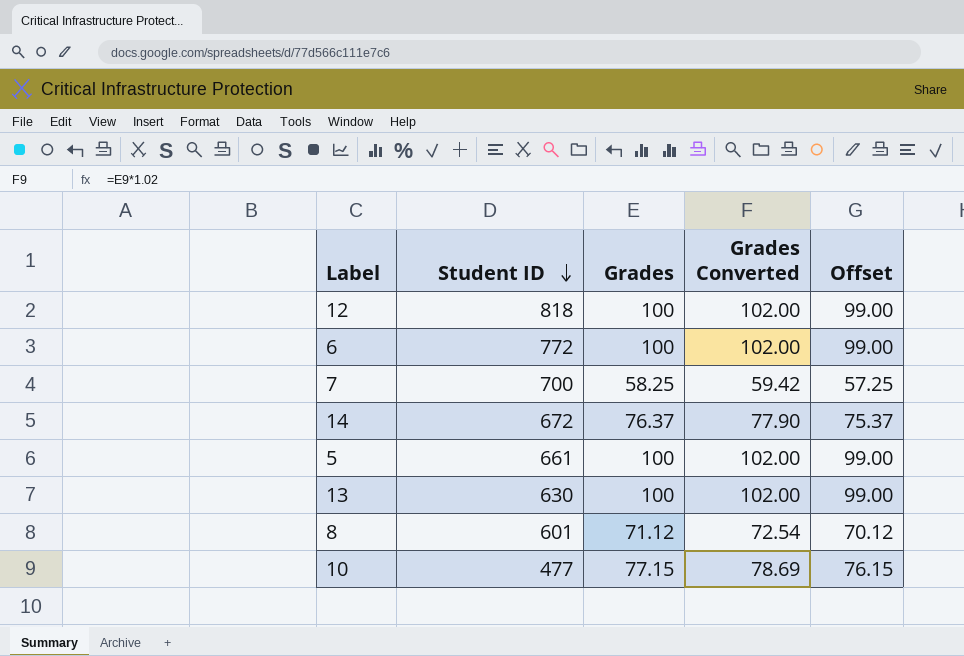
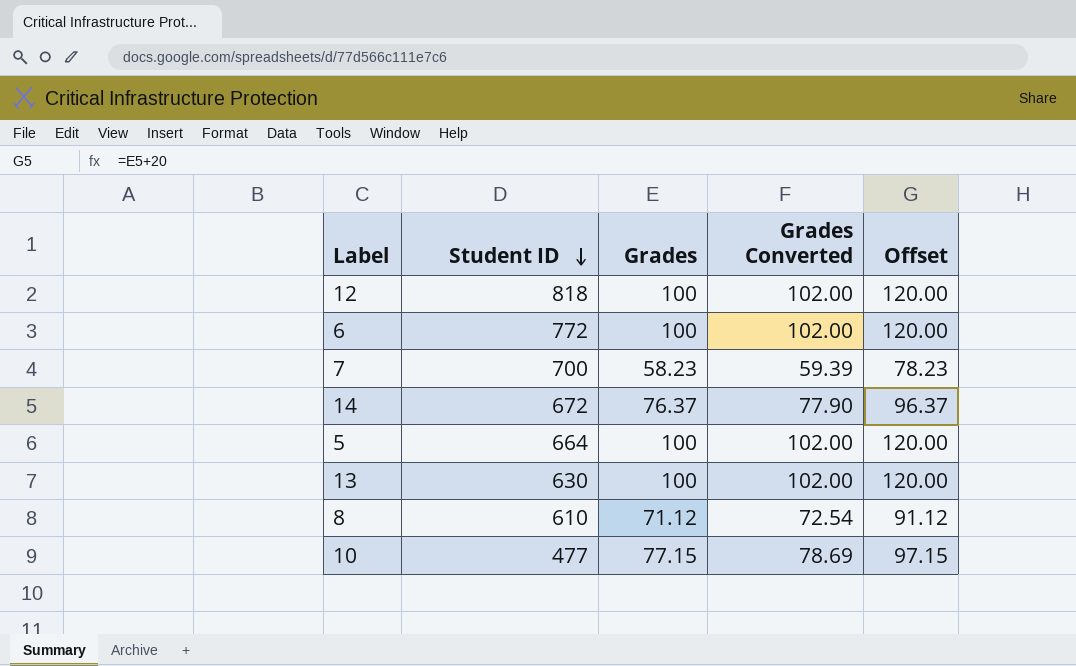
column Offset | formula: [Grades] - 1 -> [Grades] + 20
7 | Grades: 58.25 -> 58.23
7 | Grades Converted: 59.42 -> 59.39
5 | Student ID: 661 -> 664
8 | Student ID: 601 -> 610

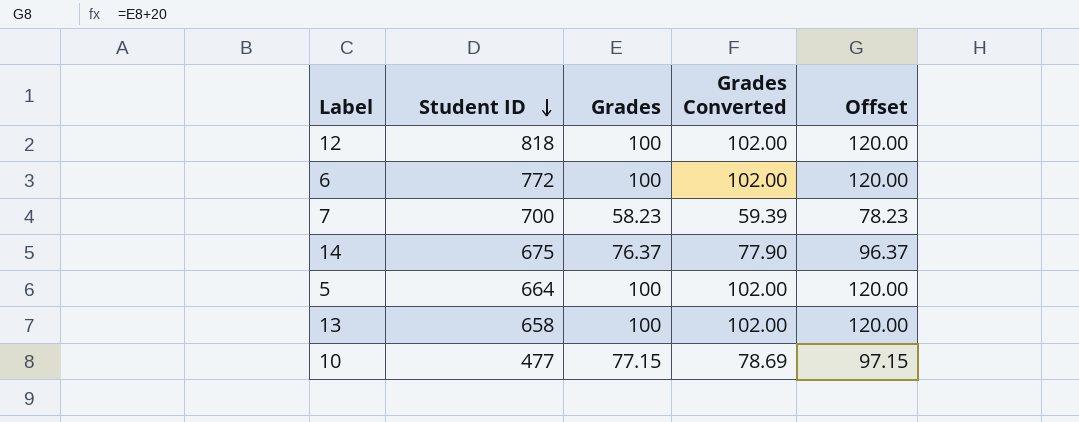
row 8: 610 | 71.12 | 72.54 | 91.12 -> none
14 | Student ID: 672 -> 675
13 | Student ID: 630 -> 658

